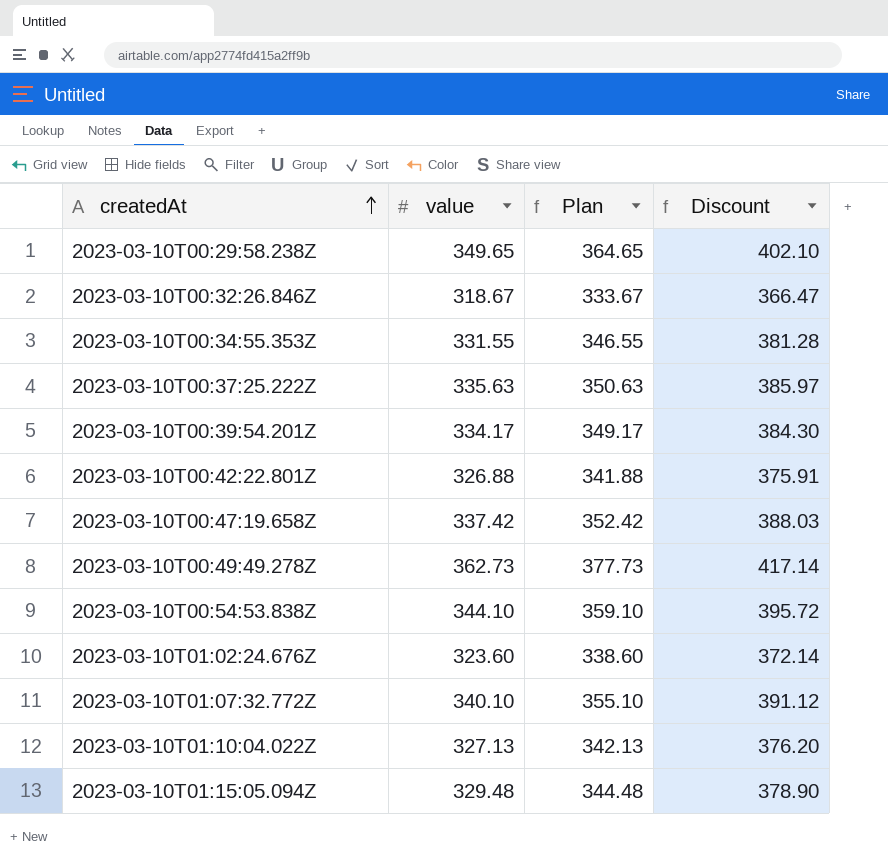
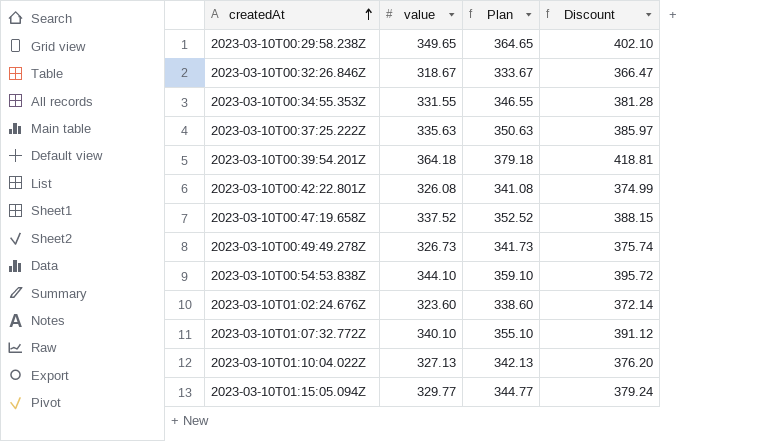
2023-03-10T00:39:54.201Z | value: 334.17 -> 364.18
2023-03-10T00:39:54.201Z | Plan: 349.17 -> 379.18
2023-03-10T00:39:54.201Z | Discount: 384.30 -> 418.81
2023-03-10T00:42:22.801Z | value: 326.88 -> 326.08
2023-03-10T00:42:22.801Z | Plan: 341.88 -> 341.08
2023-03-10T00:42:22.801Z | Discount: 375.91 -> 374.99
2023-03-10T00:47:19.658Z | value: 337.42 -> 337.52
2023-03-10T00:47:19.658Z | Plan: 352.42 -> 352.52
2023-03-10T00:47:19.658Z | Discount: 388.03 -> 388.15
2023-03-10T00:49:49.278Z | value: 362.73 -> 326.73
2023-03-10T00:49:49.278Z | Plan: 377.73 -> 341.73
2023-03-10T00:49:49.278Z | Discount: 417.14 -> 375.74
2023-03-10T01:15:05.094Z | value: 329.48 -> 329.77
2023-03-10T01:15:05.094Z | Plan: 344.48 -> 344.77
2023-03-10T01:15:05.094Z | Discount: 378.90 -> 379.24

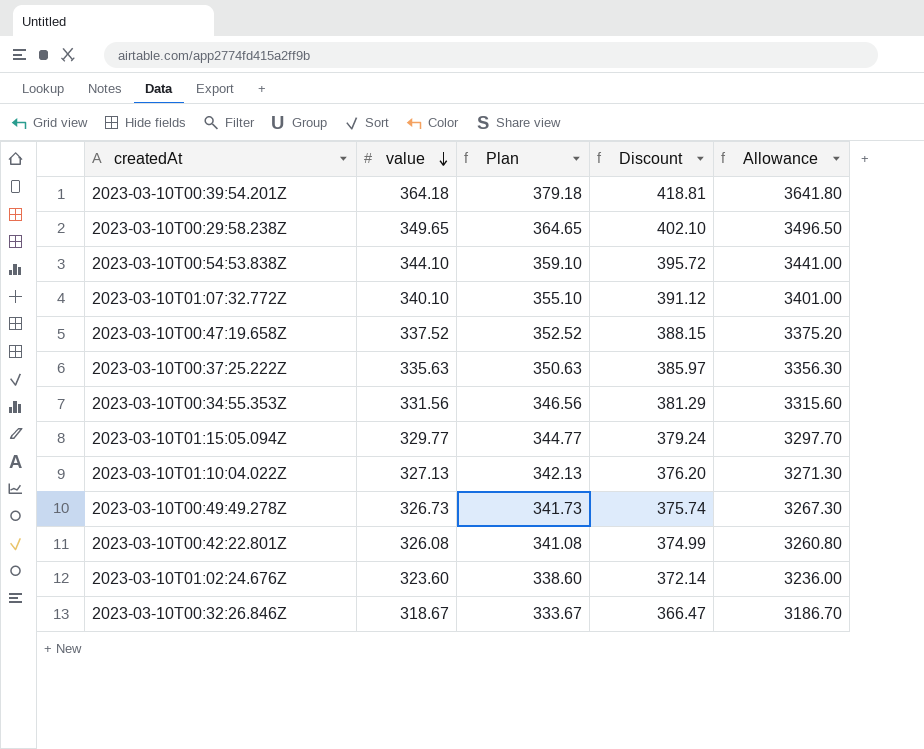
row order: createdAt ascending -> value descending
column Allowance | formula: none -> [value] * 10
2023-03-10T00:34:55.353Z | value: 331.55 -> 331.56
2023-03-10T00:34:55.353Z | Plan: 346.55 -> 346.56
2023-03-10T00:34:55.353Z | Discount: 381.28 -> 381.29

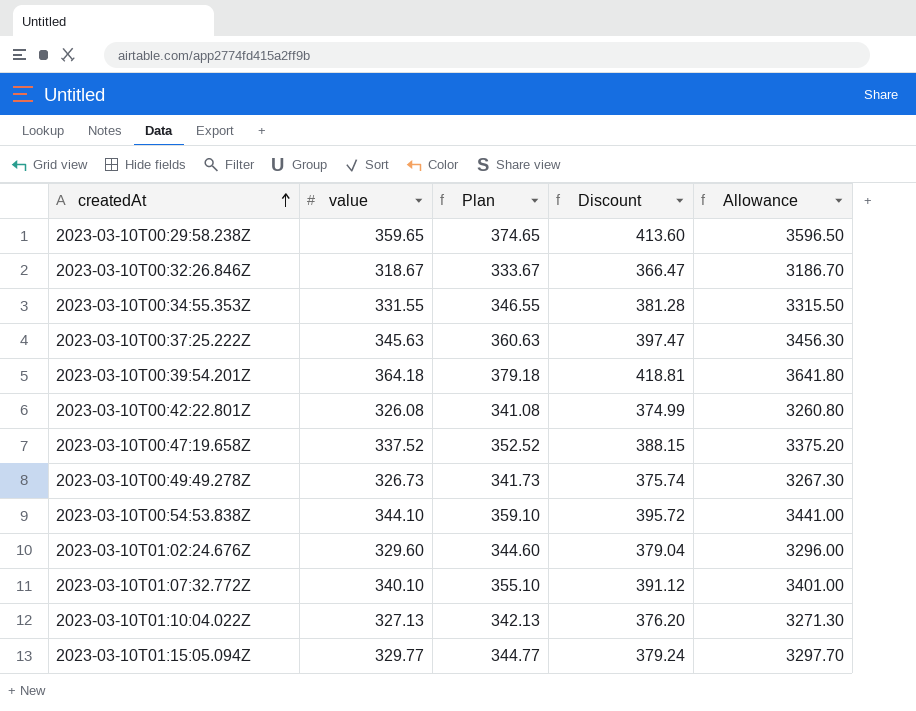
row order: value descending -> createdAt ascending
2023-03-10T00:29:58.238Z | value: 349.65 -> 359.65
2023-03-10T00:29:58.238Z | Plan: 364.65 -> 374.65
2023-03-10T00:29:58.238Z | Discount: 402.10 -> 413.60
2023-03-10T00:29:58.238Z | Allowance: 3496.50 -> 3596.50
2023-03-10T00:34:55.353Z | value: 331.56 -> 331.55
2023-03-10T00:34:55.353Z | Plan: 346.56 -> 346.55
2023-03-10T00:34:55.353Z | Discount: 381.29 -> 381.28
2023-03-10T00:34:55.353Z | Allowance: 3315.60 -> 3315.50
2023-03-10T00:37:25.222Z | value: 335.63 -> 345.63
2023-03-10T00:37:25.222Z | Plan: 350.63 -> 360.63
2023-03-10T00:37:25.222Z | Discount: 385.97 -> 397.47
2023-03-10T00:37:25.222Z | Allowance: 3356.30 -> 3456.30
2023-03-10T01:02:24.676Z | value: 323.60 -> 329.60
2023-03-10T01:02:24.676Z | Plan: 338.60 -> 344.60
2023-03-10T01:02:24.676Z | Discount: 372.14 -> 379.04
2023-03-10T01:02:24.676Z | Allowance: 3236.00 -> 3296.00

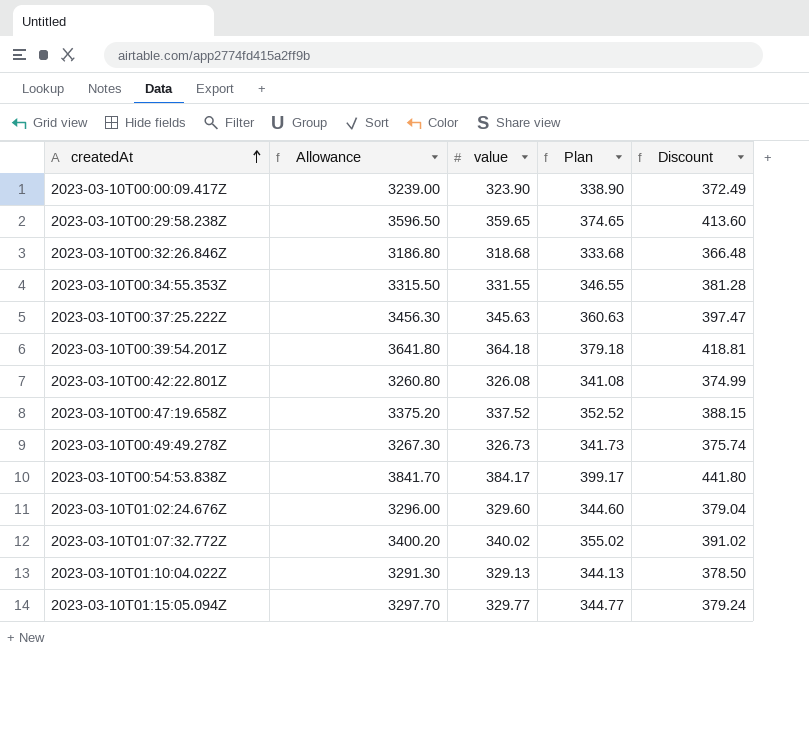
column Allowance | position: 5 -> 2
row 2023-03-10T00:00:09.417Z: none -> 3239.00 | 323.90 | 338.90 | 372.49
2023-03-10T00:32:26.846Z | Allowance: 3186.70 -> 3186.80
2023-03-10T00:32:26.846Z | value: 318.67 -> 318.68
2023-03-10T00:32:26.846Z | Plan: 333.67 -> 333.68
2023-03-10T00:32:26.846Z | Discount: 366.47 -> 366.48
2023-03-10T00:54:53.838Z | Allowance: 3441.00 -> 3841.70
2023-03-10T00:54:53.838Z | value: 344.10 -> 384.17
2023-03-10T00:54:53.838Z | Plan: 359.10 -> 399.17
2023-03-10T00:54:53.838Z | Discount: 395.72 -> 441.80
2023-03-10T01:07:32.772Z | Allowance: 3401.00 -> 3400.20
2023-03-10T01:07:32.772Z | value: 340.10 -> 340.02
2023-03-10T01:07:32.772Z | Plan: 355.10 -> 355.02
2023-03-10T01:07:32.772Z | Discount: 391.12 -> 391.02
2023-03-10T01:10:04.022Z | Allowance: 3271.30 -> 3291.30
2023-03-10T01:10:04.022Z | value: 327.13 -> 329.13
2023-03-10T01:10:04.022Z | Plan: 342.13 -> 344.13
2023-03-10T01:10:04.022Z | Discount: 376.20 -> 378.50

